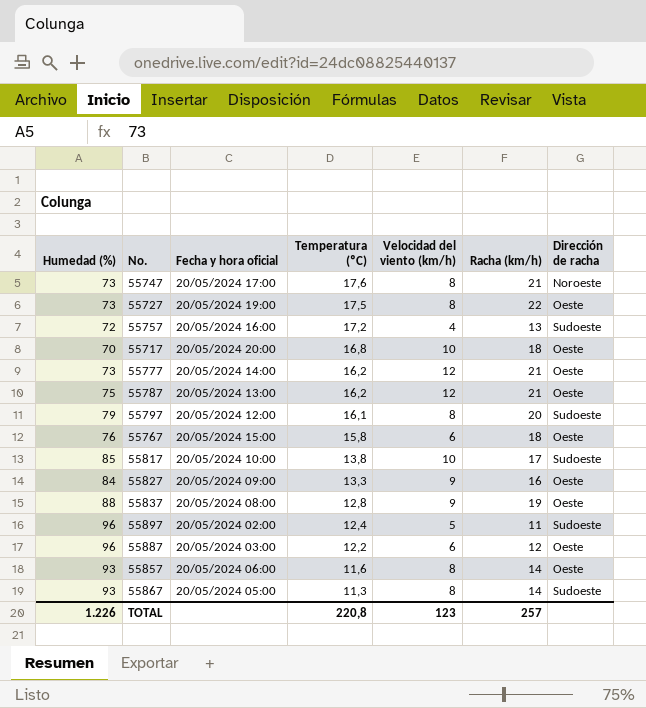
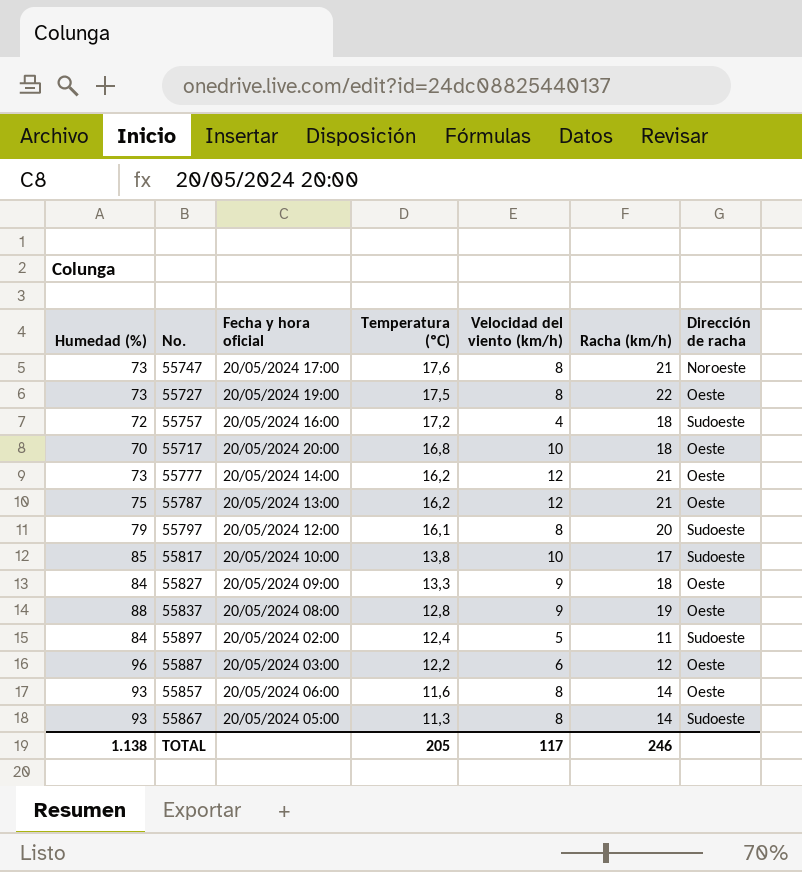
row 55767: 76 | 20/05/2024 15:00 | 15,8 | 6 | 18 | Oeste -> none
55757 | Racha (km/h): 13 -> 18
55827 | Racha (km/h): 16 -> 18
55897 | Humedad (%): 96 -> 84
TOTAL | Humedad (%): 1.226 -> 1.138
TOTAL | Temperatura (ºC): 220,8 -> 205
TOTAL | Velocidad del viento (km/h): 123 -> 117
TOTAL | Racha (km/h): 257 -> 246

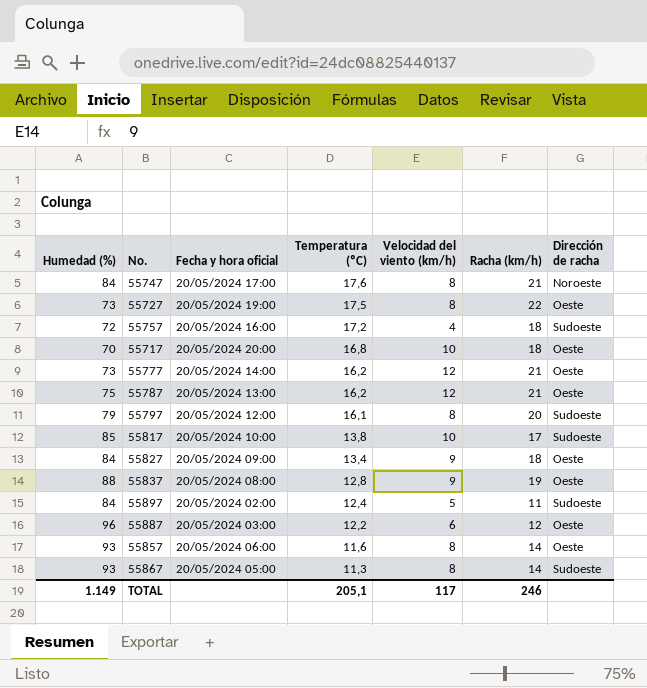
55747 | Humedad (%): 73 -> 84
55827 | Temperatura (ºC): 13,3 -> 13,4
TOTAL | Humedad (%): 1.138 -> 1.149
TOTAL | Temperatura (ºC): 205 -> 205,1

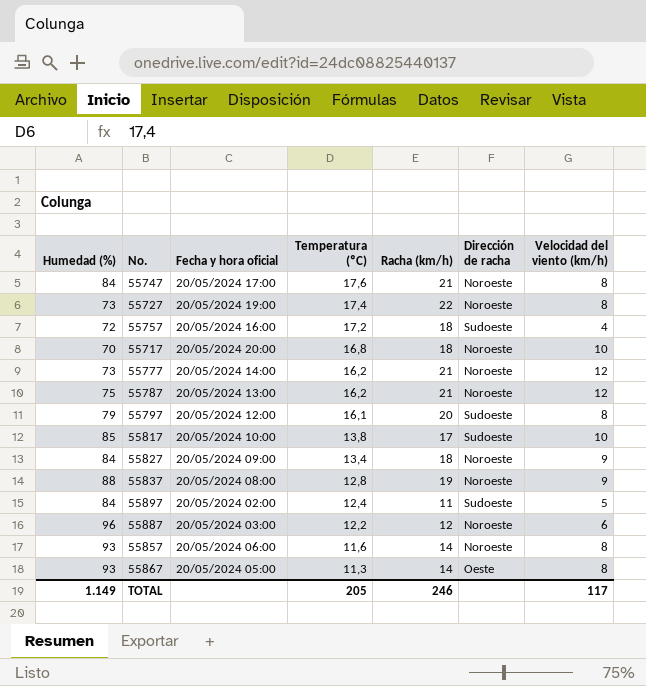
column Velocidad del viento (km/h) | position: 5 -> 7
55727 | Temperatura (ºC): 17,5 -> 17,4
55727 | Dirección de racha: Oeste -> Noroeste
55717 | Dirección de racha: Oeste -> Noroeste
55777 | Dirección de racha: Oeste -> Noroeste
55787 | Dirección de racha: Oeste -> Noroeste
55827 | Dirección de racha: Oeste -> Noroeste
55837 | Dirección de racha: Oeste -> Noroeste
55887 | Dirección de racha: Oeste -> Noroeste
55857 | Dirección de racha: Oeste -> Noroeste
55867 | Dirección de racha: Sudoeste -> Oeste
TOTAL | Temperatura (ºC): 205,1 -> 205

